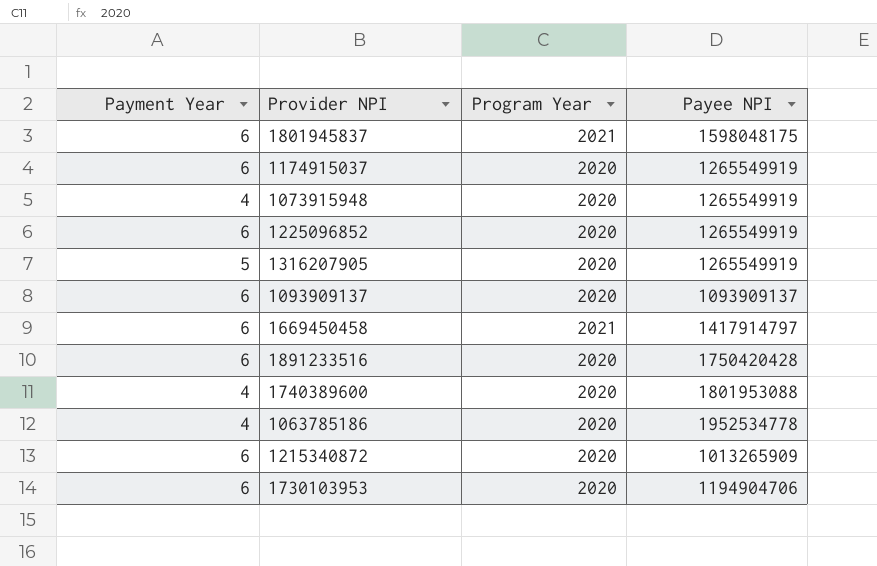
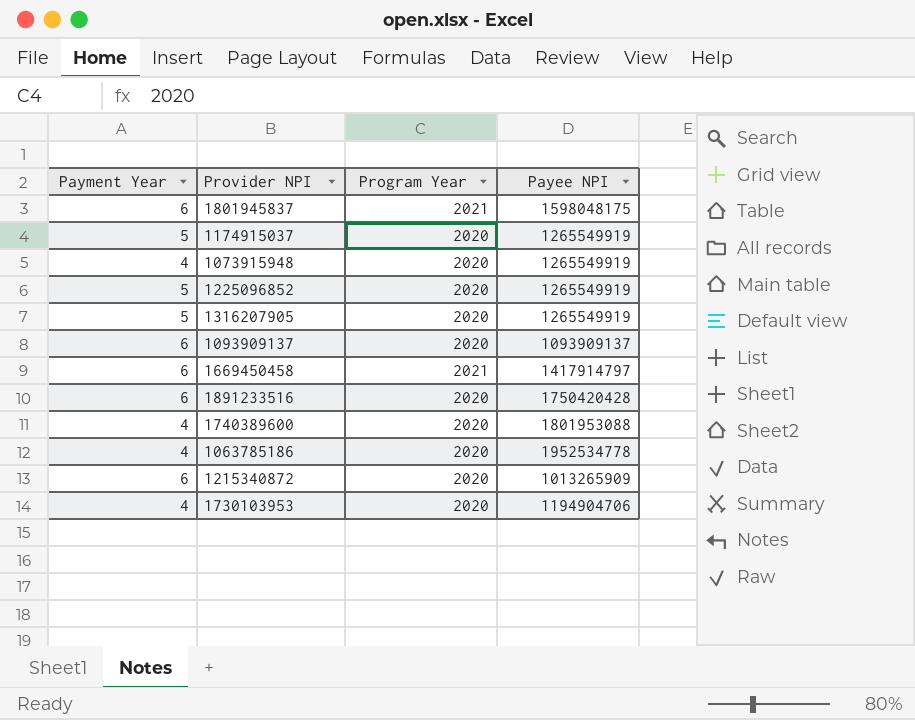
1174915037 | Payment Year: 6 -> 5
1225096852 | Payment Year: 6 -> 5
1730103953 | Payment Year: 6 -> 4

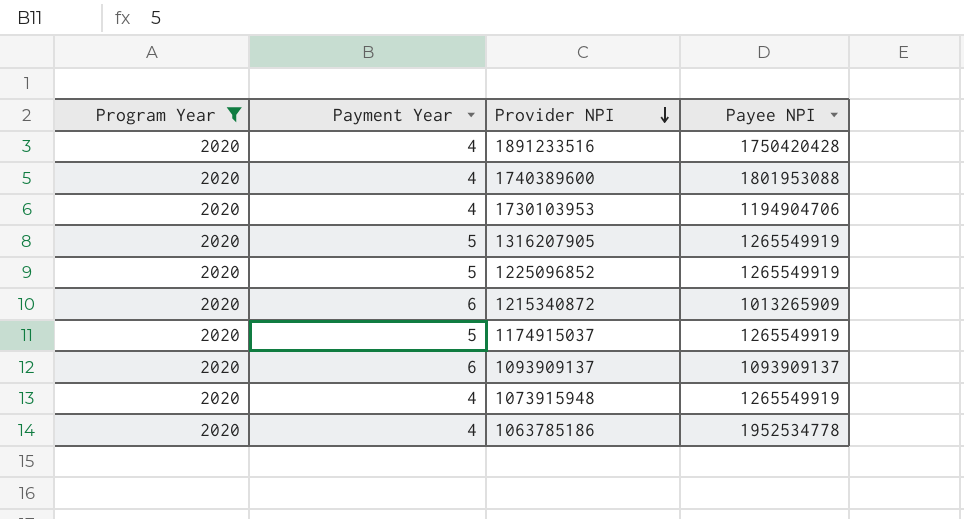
filter: none -> Program Year = 2020
row order: none -> Provider NPI descending
column Program Year | position: 3 -> 1
1891233516 | Payment Year: 6 -> 4

